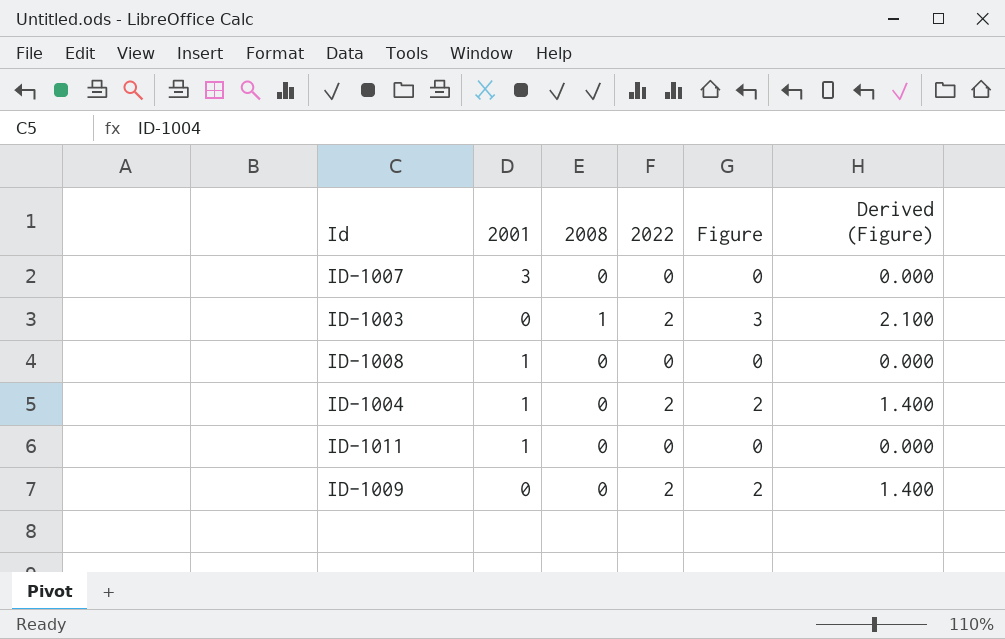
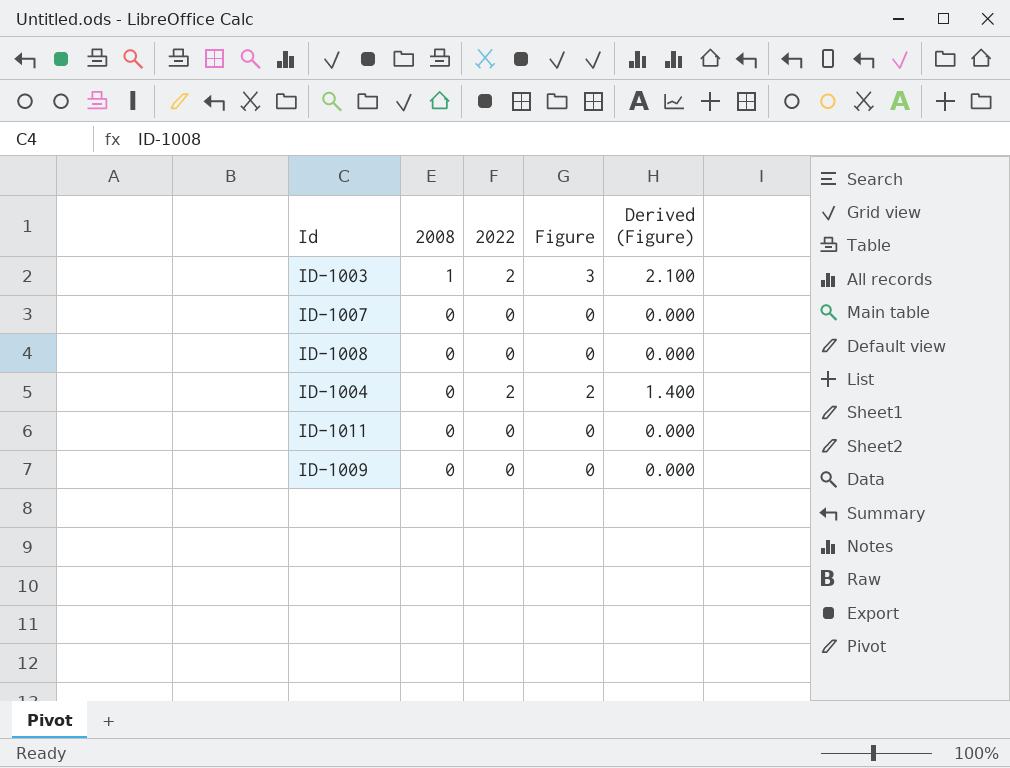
row order: none -> 2008 descending
column 2001 | position: 2 -> none
ID-1009 | 2022: 2 -> 0
ID-1009 | Figure: 2 -> 0
ID-1009 | Derived (Figure): 1.400 -> 0.000

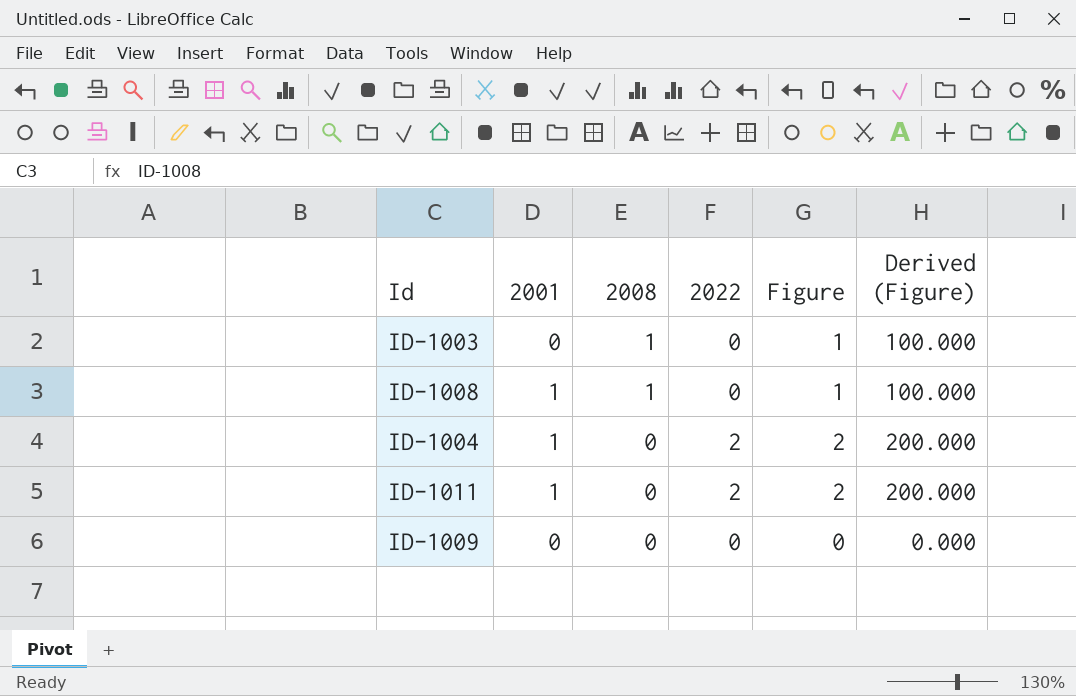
column 2001 | position: none -> 2
column Derived (Figure) | formula: [Figure] * 0.7 -> [Figure] * 100
row ID-1007: 0 | 0 | 0 | 0.000 -> none
ID-1003 | 2022: 2 -> 0
ID-1003 | Figure: 3 -> 1
ID-1008 | 2008: 0 -> 1
ID-1008 | Figure: 0 -> 1
ID-1011 | 2022: 0 -> 2
ID-1011 | Figure: 0 -> 2

